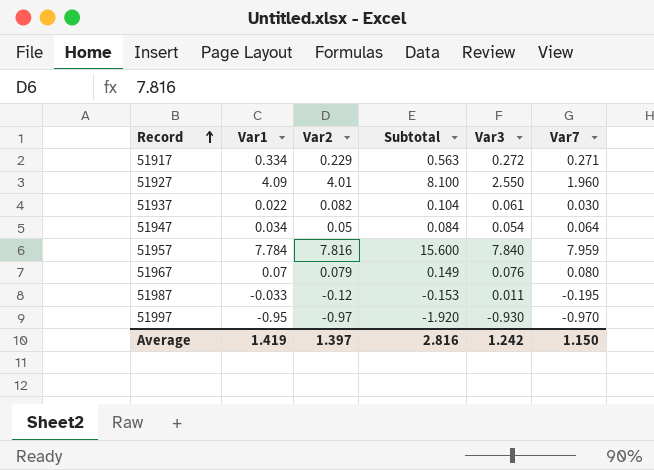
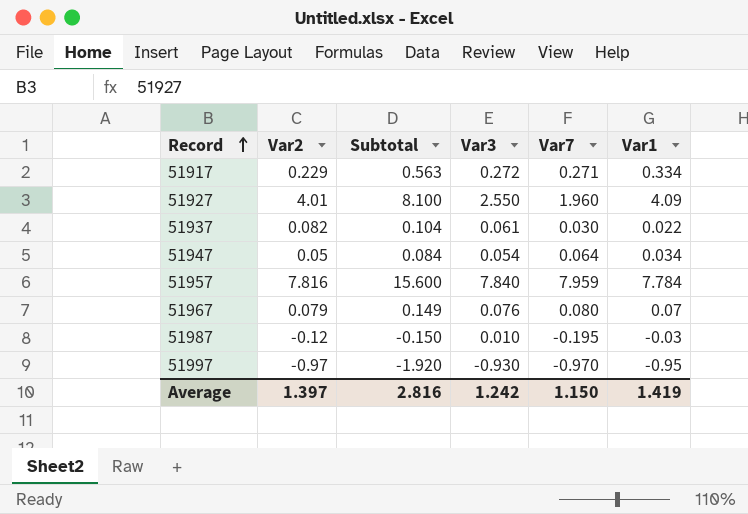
column Var1 | position: 2 -> 6
51987 | Subtotal: -0.153 -> -0.150
51987 | Var3: 0.011 -> 0.010
51987 | Var1: -0.033 -> -0.03

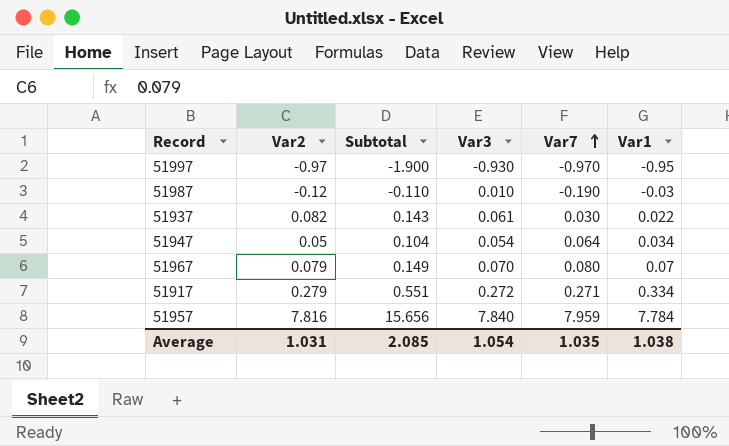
row order: Record ascending -> Var7 ascending
column Subtotal | formula: [Var2] + [Var1] -> [Var2] + [Var3]
row 51927: 4.01 | 8.100 | 2.550 | 1.960 | 4.09 -> none
51987 | Var7: -0.195 -> -0.190
51967 | Var3: 0.076 -> 0.070
51917 | Var2: 0.229 -> 0.279
Average | Var2: 1.397 -> 1.031
Average | Subtotal: 2.816 -> 2.085
Average | Var3: 1.242 -> 1.054
Average | Var7: 1.150 -> 1.035
Average | Var1: 1.419 -> 1.038

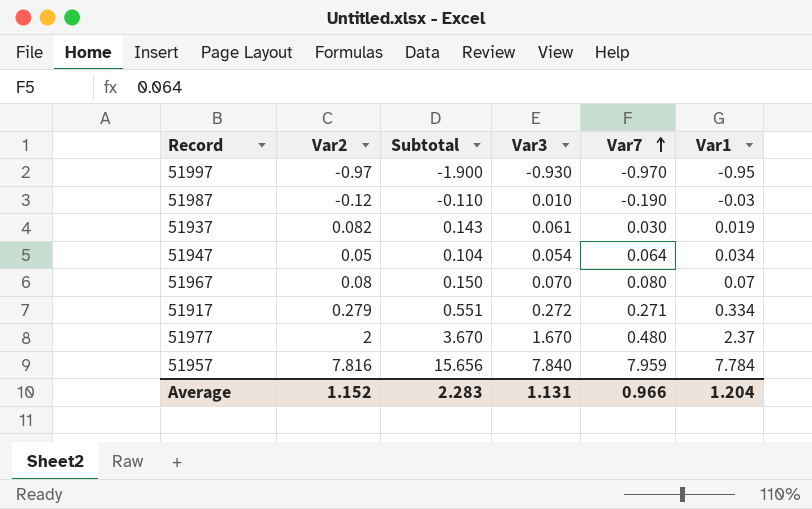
51937 | Var1: 0.022 -> 0.019
51967 | Var2: 0.079 -> 0.08
51967 | Subtotal: 0.149 -> 0.150
row 51977: none -> 2 | 3.670 | 1.670 | 0.480 | 2.37
Average | Var2: 1.031 -> 1.152
Average | Subtotal: 2.085 -> 2.283
Average | Var3: 1.054 -> 1.131
Average | Var7: 1.035 -> 0.966
Average | Var1: 1.038 -> 1.204

